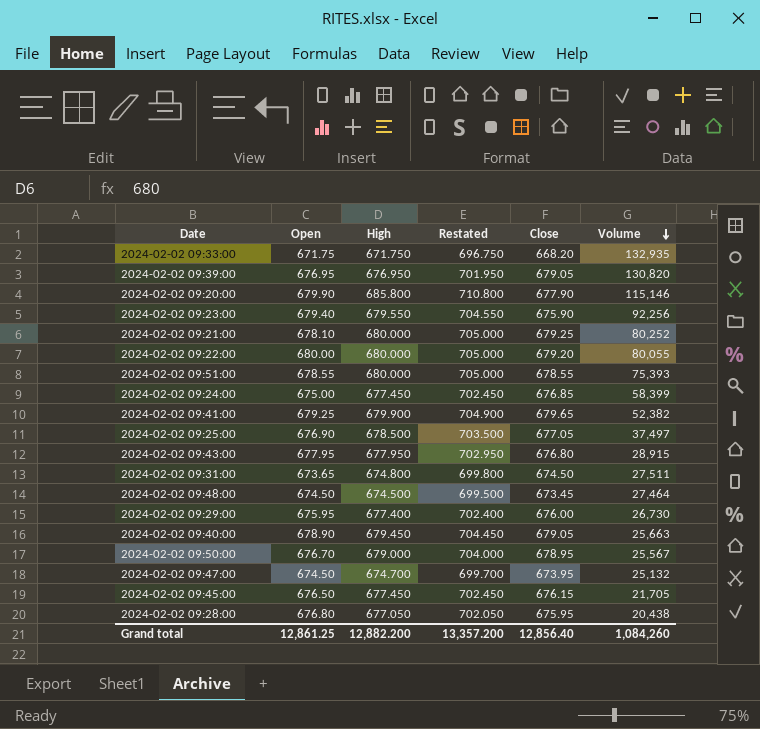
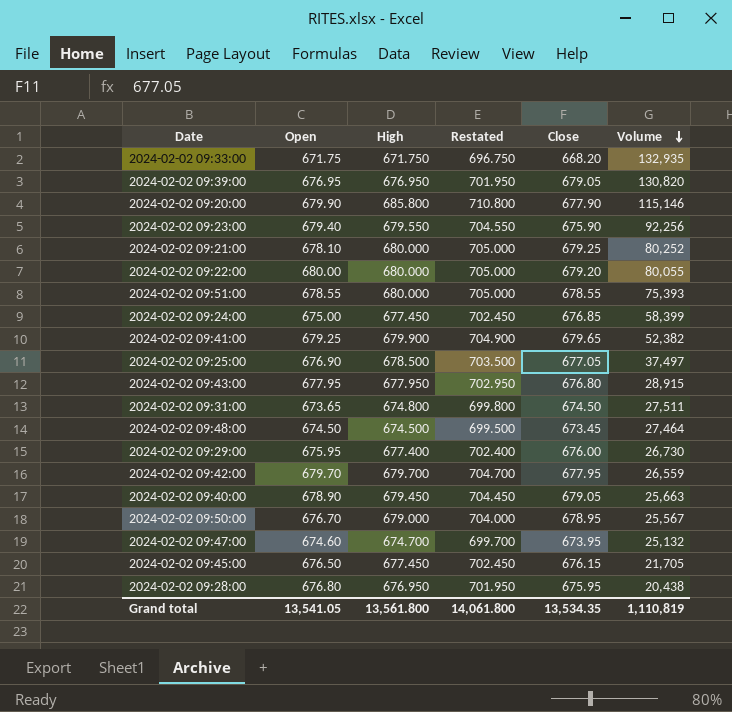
row 2024-02-02 09:42:00: none -> 679.70 | 679.700 | 704.700 | 677.95 | 26,559
2024-02-02 09:47:00 | Open: 674.50 -> 674.60
2024-02-02 09:28:00 | High: 677.050 -> 676.950
2024-02-02 09:28:00 | Restated: 702.050 -> 701.950
Grand total | Open: 12,861.25 -> 13,541.05
Grand total | High: 12,882.200 -> 13,561.800
Grand total | Restated: 13,357.200 -> 14,061.800
Grand total | Close: 12,856.40 -> 13,534.35
Grand total | Volume: 1,084,260 -> 1,110,819

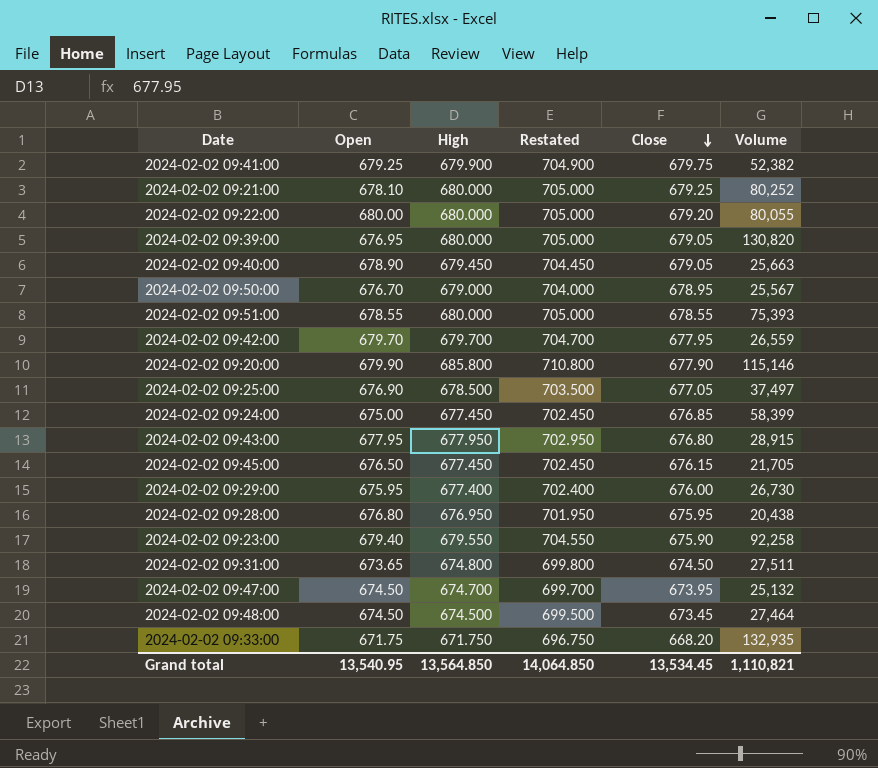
row order: Volume descending -> Close descending
2024-02-02 09:41:00 | Close: 679.65 -> 679.75
2024-02-02 09:39:00 | High: 676.950 -> 680.000
2024-02-02 09:39:00 | Restated: 701.950 -> 705.000
2024-02-02 09:23:00 | Volume: 92,256 -> 92,258
2024-02-02 09:47:00 | Open: 674.60 -> 674.50
Grand total | Open: 13,541.05 -> 13,540.95
Grand total | High: 13,561.800 -> 13,564.850
Grand total | Restated: 14,061.800 -> 14,064.850
Grand total | Close: 13,534.35 -> 13,534.45
Grand total | Volume: 1,110,819 -> 1,110,821

